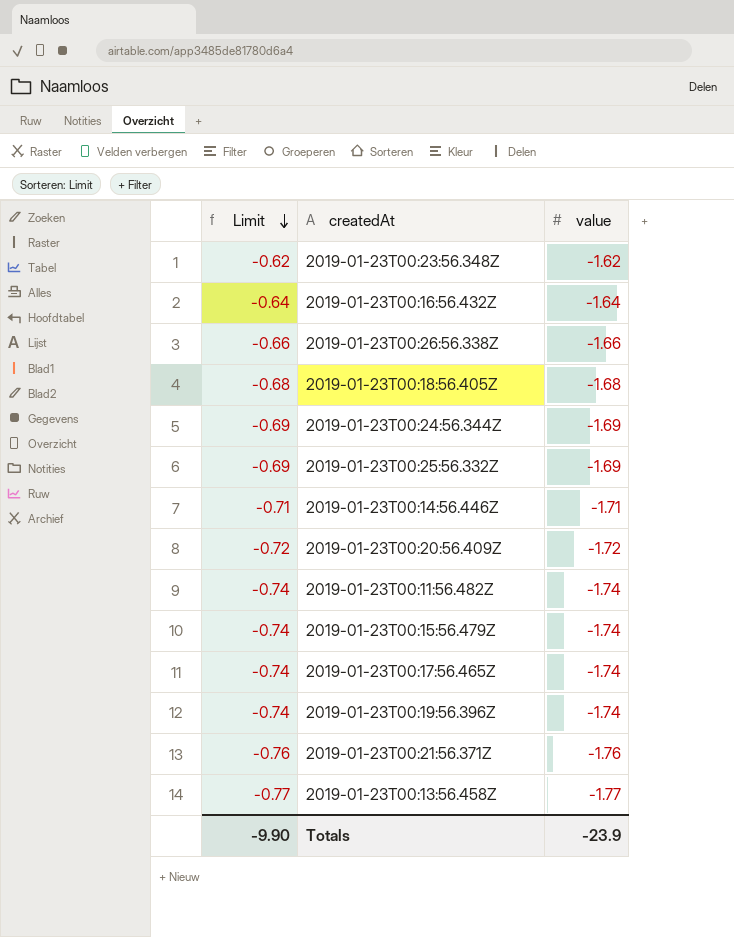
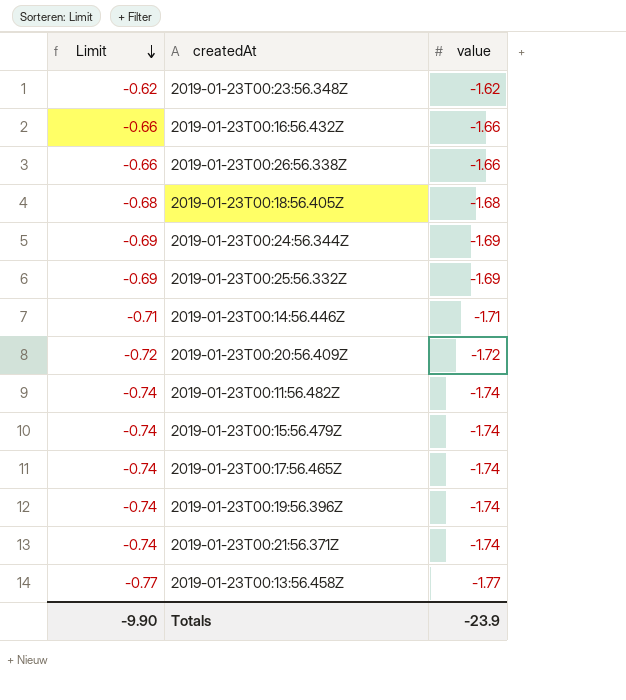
2019-01-23T00:16:56.432Z | Limit: -0.64 -> -0.66
2019-01-23T00:16:56.432Z | value: -1.64 -> -1.66
2019-01-23T00:21:56.371Z | Limit: -0.76 -> -0.74
2019-01-23T00:21:56.371Z | value: -1.76 -> -1.74

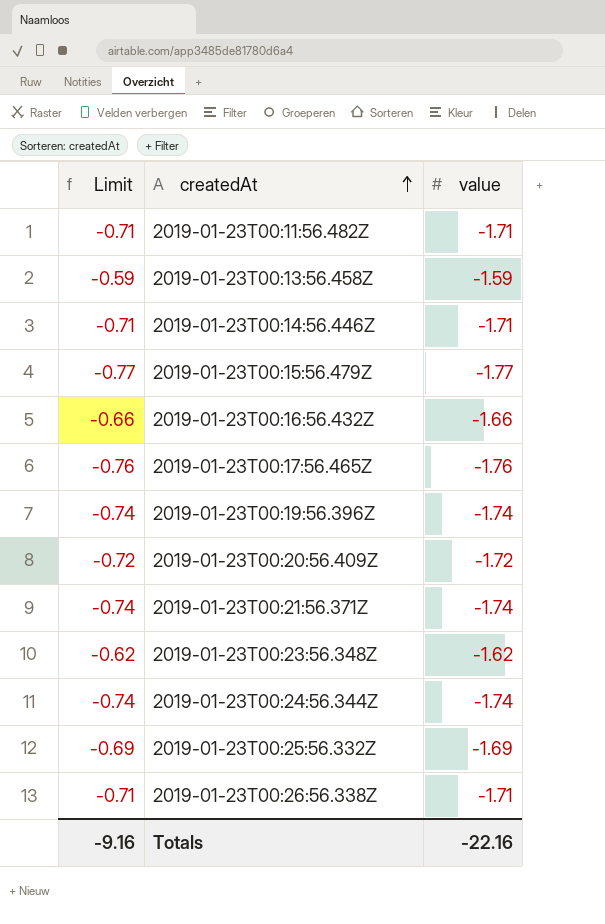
row order: Limit descending -> createdAt ascending
row 2019-01-23T00:18:56.405Z: -0.68 | -1.68 -> none
2019-01-23T00:11:56.482Z | Limit: -0.74 -> -0.71
2019-01-23T00:11:56.482Z | value: -1.74 -> -1.71
2019-01-23T00:13:56.458Z | Limit: -0.77 -> -0.59
2019-01-23T00:13:56.458Z | value: -1.77 -> -1.59
2019-01-23T00:15:56.479Z | Limit: -0.74 -> -0.77
2019-01-23T00:15:56.479Z | value: -1.74 -> -1.77
2019-01-23T00:17:56.465Z | Limit: -0.74 -> -0.76
2019-01-23T00:17:56.465Z | value: -1.74 -> -1.76
2019-01-23T00:24:56.344Z | Limit: -0.69 -> -0.74
2019-01-23T00:24:56.344Z | value: -1.69 -> -1.74
2019-01-23T00:26:56.338Z | Limit: -0.66 -> -0.71
2019-01-23T00:26:56.338Z | value: -1.66 -> -1.71
Totals | Limit: -9.90 -> -9.16
Totals | value: -23.9 -> -22.16

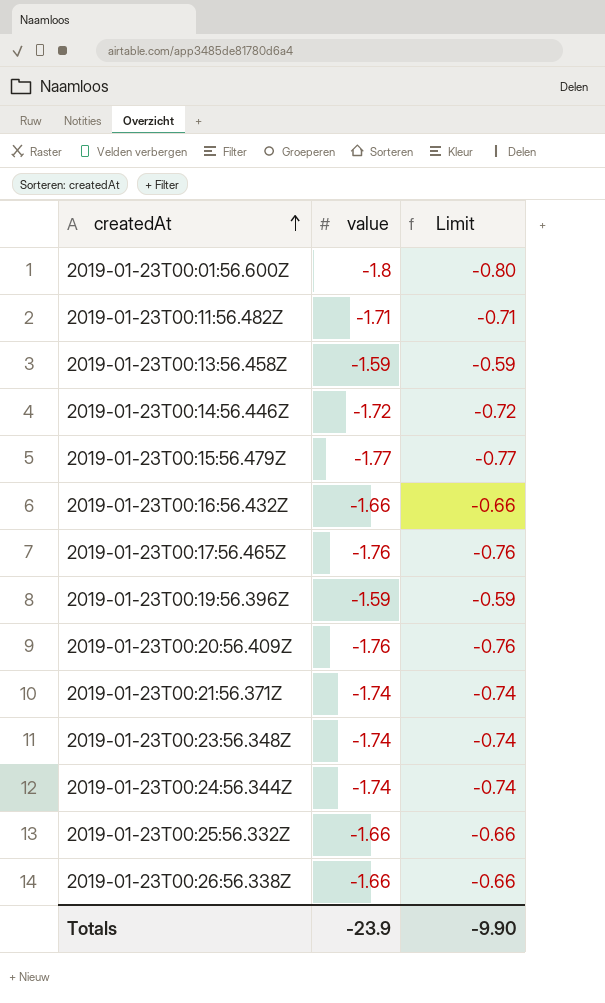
column Limit | position: 1 -> 3
row 2019-01-23T00:01:56.600Z: none -> -1.8 | -0.80
2019-01-23T00:14:56.446Z | value: -1.71 -> -1.72
2019-01-23T00:14:56.446Z | Limit: -0.71 -> -0.72
2019-01-23T00:19:56.396Z | value: -1.74 -> -1.59
2019-01-23T00:19:56.396Z | Limit: -0.74 -> -0.59
2019-01-23T00:20:56.409Z | value: -1.72 -> -1.76
2019-01-23T00:20:56.409Z | Limit: -0.72 -> -0.76
2019-01-23T00:23:56.348Z | value: -1.62 -> -1.74
2019-01-23T00:23:56.348Z | Limit: -0.62 -> -0.74
2019-01-23T00:25:56.332Z | value: -1.69 -> -1.66
2019-01-23T00:25:56.332Z | Limit: -0.69 -> -0.66
2019-01-23T00:26:56.338Z | value: -1.71 -> -1.66
2019-01-23T00:26:56.338Z | Limit: -0.71 -> -0.66
Totals | value: -22.16 -> -23.9
Totals | Limit: -9.16 -> -9.90

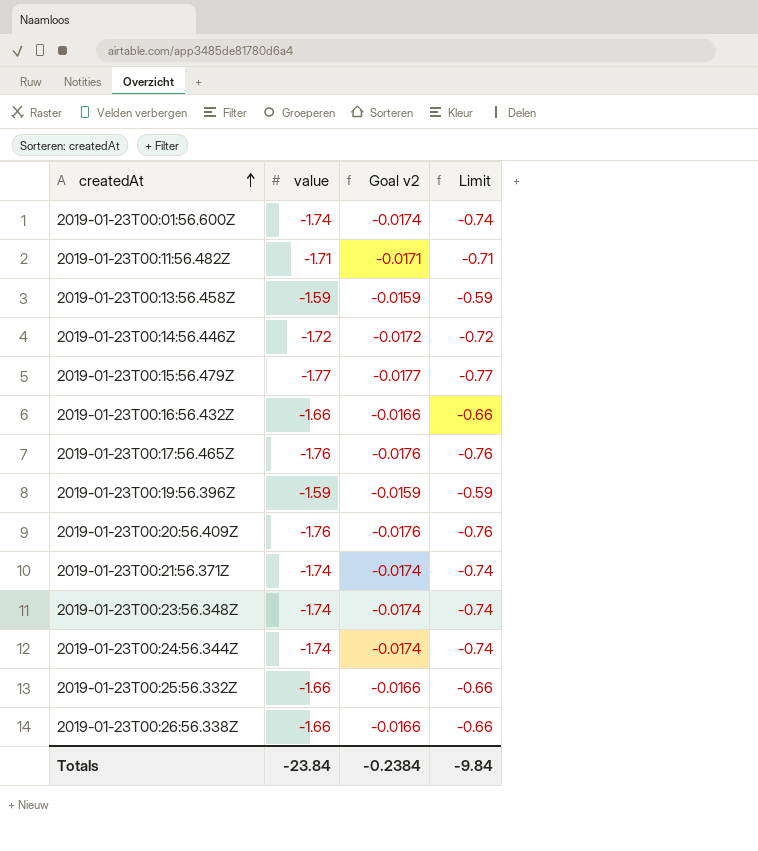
column Goal v2 | formula: none -> [value] * 0.01
2019-01-23T00:01:56.600Z | value: -1.8 -> -1.74
2019-01-23T00:01:56.600Z | Limit: -0.80 -> -0.74
Totals | value: -23.9 -> -23.84
Totals | Limit: -9.90 -> -9.84

